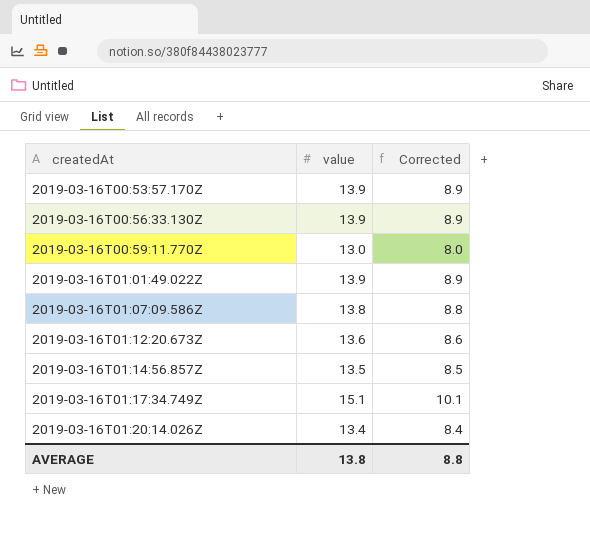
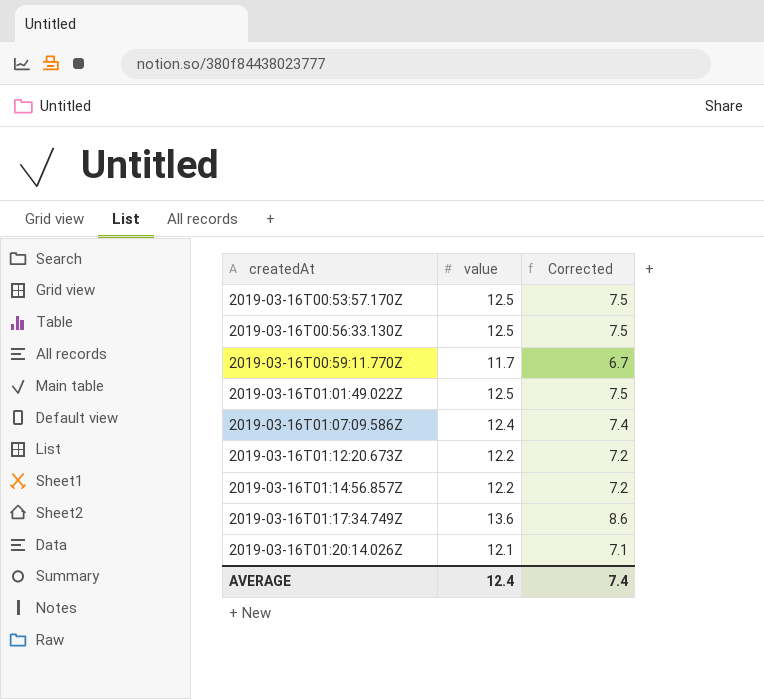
2019-03-16T00:53:57.170Z | value: 13.9 -> 12.5
2019-03-16T00:53:57.170Z | Corrected: 8.9 -> 7.5
2019-03-16T00:56:33.130Z | value: 13.9 -> 12.5
2019-03-16T00:56:33.130Z | Corrected: 8.9 -> 7.5
2019-03-16T00:59:11.770Z | value: 13.0 -> 11.7
2019-03-16T00:59:11.770Z | Corrected: 8.0 -> 6.7
2019-03-16T01:01:49.022Z | value: 13.9 -> 12.5
2019-03-16T01:01:49.022Z | Corrected: 8.9 -> 7.5
2019-03-16T01:07:09.586Z | value: 13.8 -> 12.4
2019-03-16T01:07:09.586Z | Corrected: 8.8 -> 7.4
2019-03-16T01:12:20.673Z | value: 13.6 -> 12.2
2019-03-16T01:12:20.673Z | Corrected: 8.6 -> 7.2
2019-03-16T01:14:56.857Z | value: 13.5 -> 12.2
2019-03-16T01:14:56.857Z | Corrected: 8.5 -> 7.2
2019-03-16T01:17:34.749Z | value: 15.1 -> 13.6
2019-03-16T01:17:34.749Z | Corrected: 10.1 -> 8.6
2019-03-16T01:20:14.026Z | value: 13.4 -> 12.1
2019-03-16T01:20:14.026Z | Corrected: 8.4 -> 7.1
AVERAGE | value: 13.8 -> 12.4
AVERAGE | Corrected: 8.8 -> 7.4

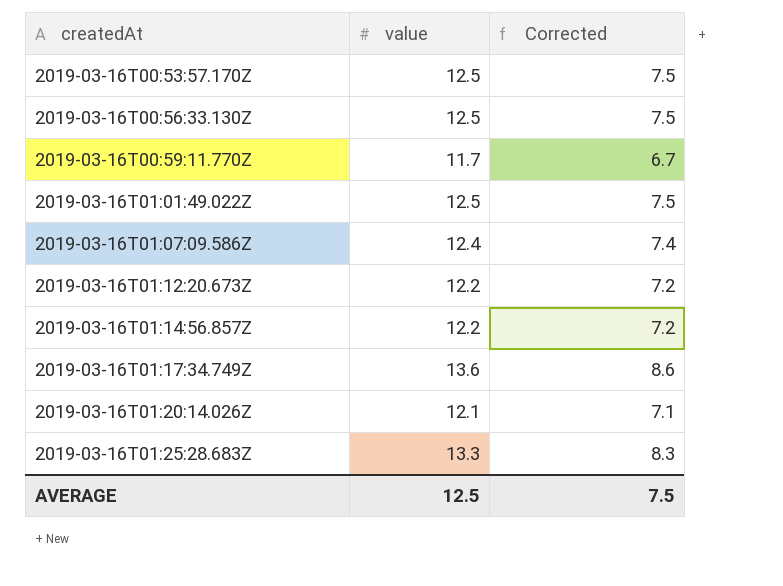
row 2019-03-16T01:25:28.683Z: none -> 13.3 | 8.3
AVERAGE | value: 12.4 -> 12.5
AVERAGE | Corrected: 7.4 -> 7.5

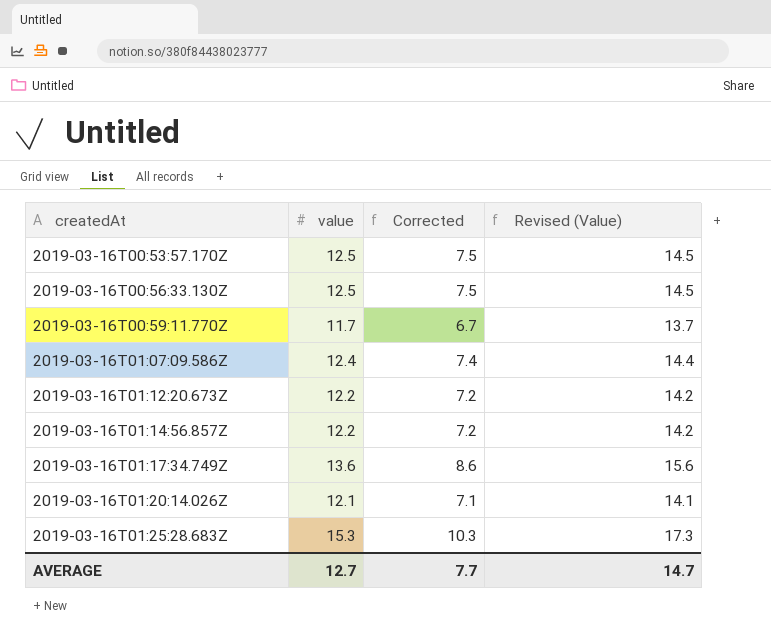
column Revised (Value) | formula: none -> [value] + 2
row 2019-03-16T01:01:49.022Z: 12.5 | 7.5 -> none
2019-03-16T01:25:28.683Z | value: 13.3 -> 15.3
2019-03-16T01:25:28.683Z | Corrected: 8.3 -> 10.3
AVERAGE | value: 12.5 -> 12.7
AVERAGE | Corrected: 7.5 -> 7.7

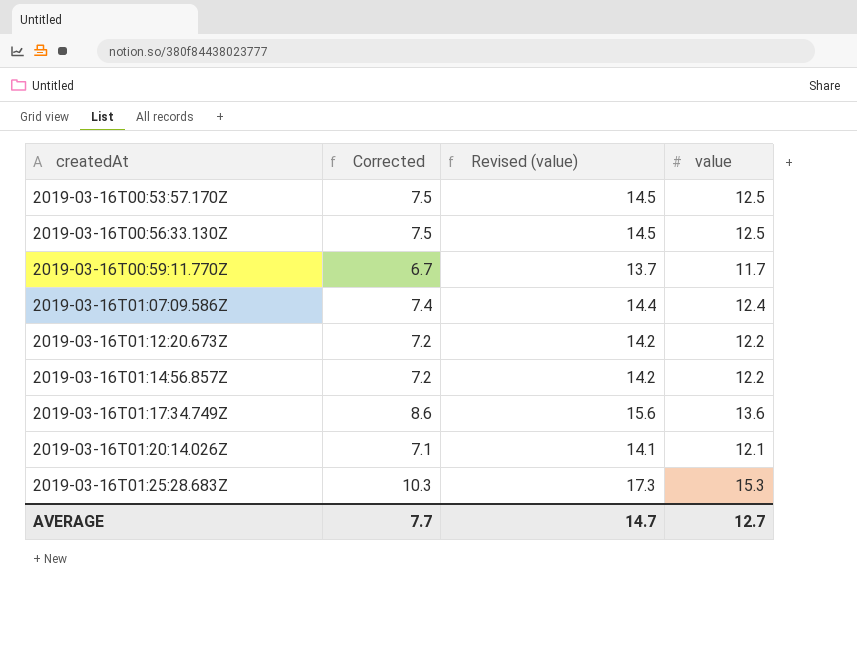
column name: Revised (Value) -> Revised (value)
column value | position: 2 -> 4

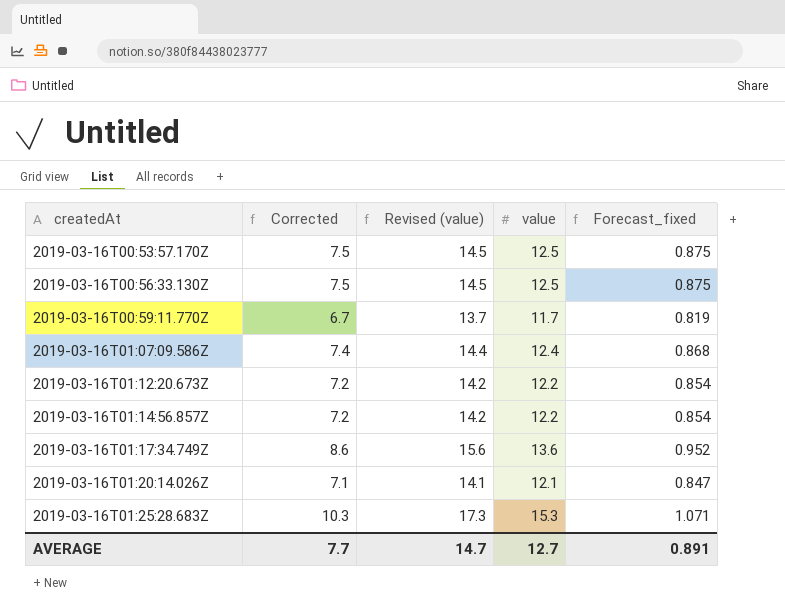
column Forecast_fixed | formula: none -> [value] * 0.07

